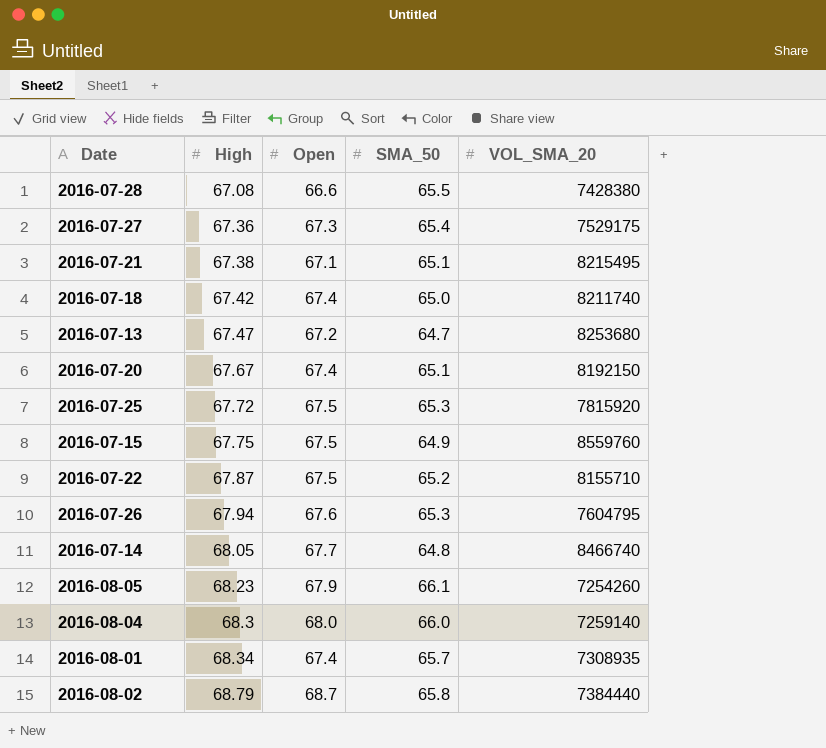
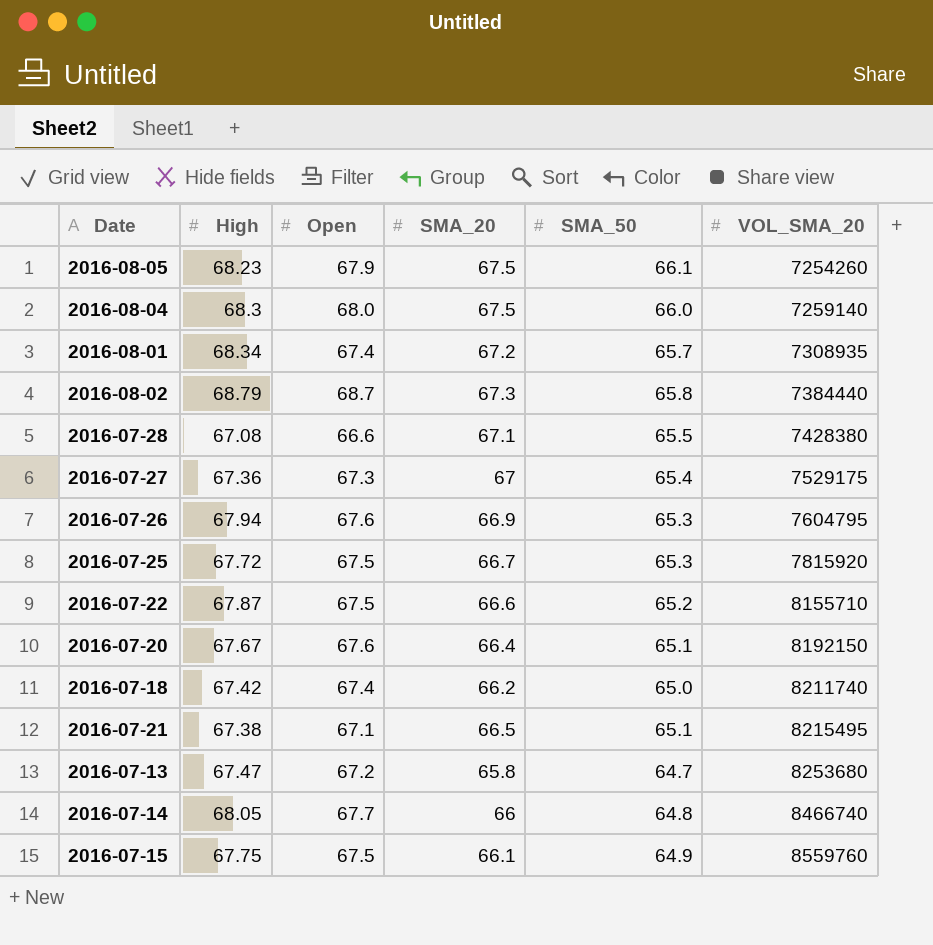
row order: High ascending -> VOL_SMA_20 ascending
column SMA_20 | position: none -> 4
2016-07-20 | Open: 67.4 -> 67.6

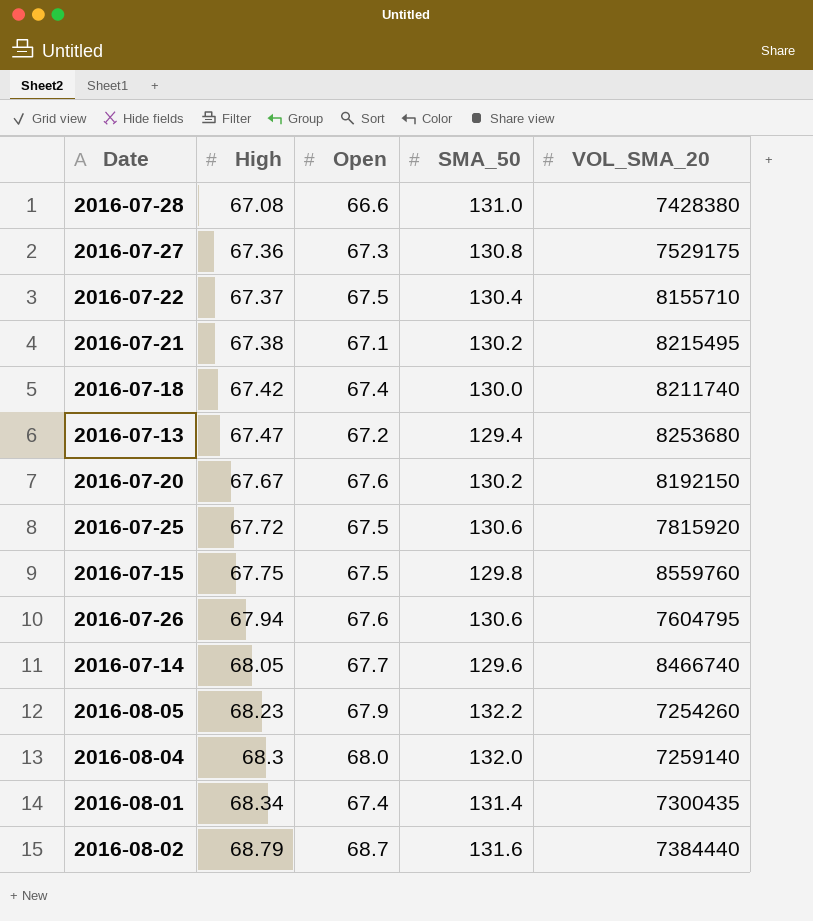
row order: VOL_SMA_20 ascending -> High ascending
column SMA_20 | position: 4 -> none
2016-07-28 | SMA_50: 65.5 -> 131.0
2016-07-27 | SMA_50: 65.4 -> 130.8
2016-07-22 | High: 67.87 -> 67.37
2016-07-22 | SMA_50: 65.2 -> 130.4
2016-07-21 | SMA_50: 65.1 -> 130.2
2016-07-18 | SMA_50: 65.0 -> 130.0
2016-07-13 | SMA_50: 64.7 -> 129.4
2016-07-20 | SMA_50: 65.1 -> 130.2
2016-07-25 | SMA_50: 65.3 -> 130.6
2016-07-15 | SMA_50: 64.9 -> 129.8
2016-07-26 | SMA_50: 65.3 -> 130.6
2016-07-14 | SMA_50: 64.8 -> 129.6
2016-08-05 | SMA_50: 66.1 -> 132.2
2016-08-04 | SMA_50: 66.0 -> 132.0
2016-08-01 | SMA_50: 65.7 -> 131.4
2016-08-01 | VOL_SMA_20: 7308935 -> 7300435
2016-08-02 | SMA_50: 65.8 -> 131.6

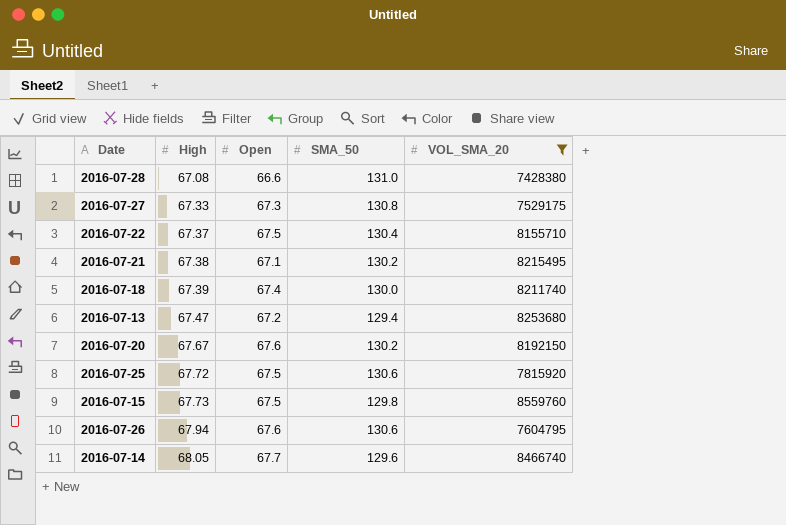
filter: none -> VOL_SMA_20 >= 7428380
2016-07-27 | High: 67.36 -> 67.33
2016-07-18 | High: 67.42 -> 67.39
2016-07-15 | High: 67.75 -> 67.73

